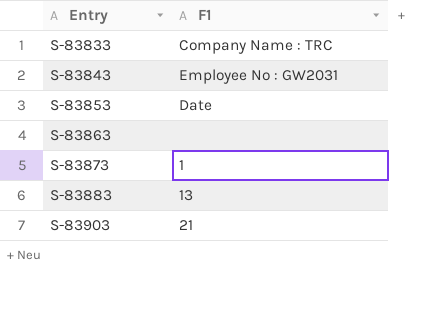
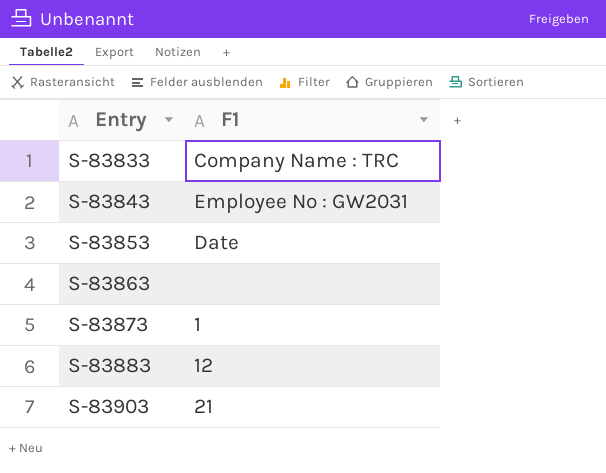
S-83883 | F1: 13 -> 12

